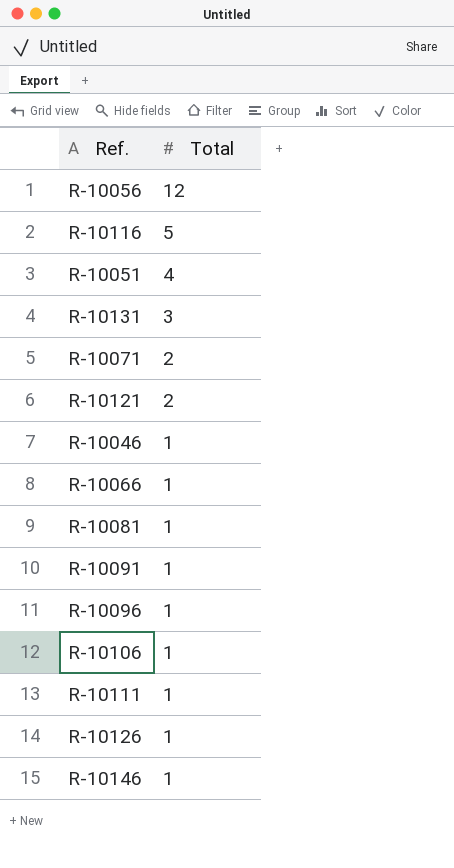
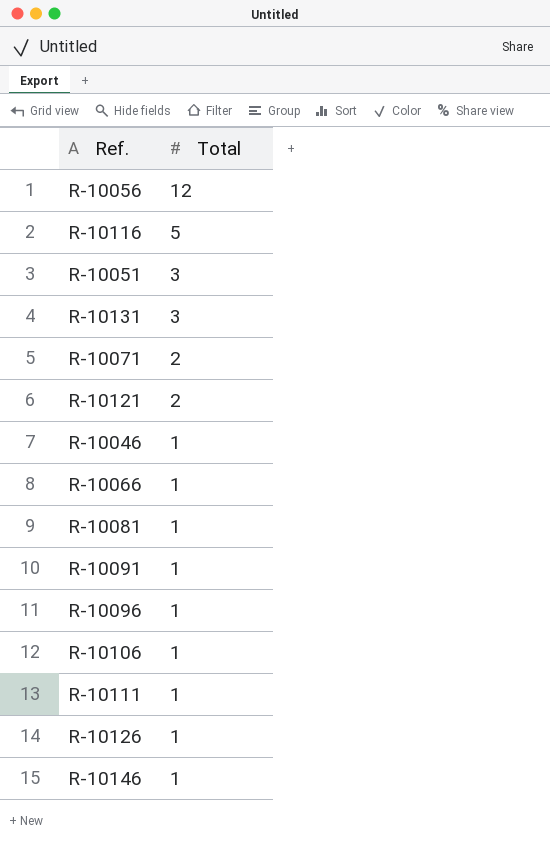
R-10051 | Total: 4 -> 3

